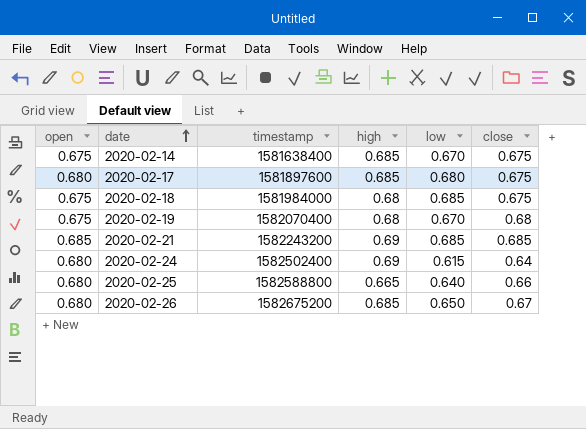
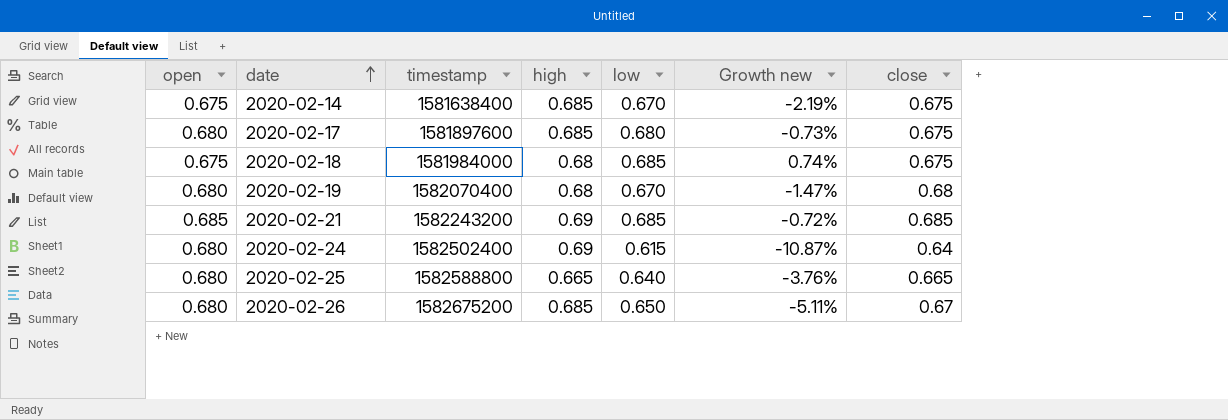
column Growth new | formula: none -> ([low] - [high]) / [high]
2020-02-19 | open: 0.675 -> 0.680
2020-02-25 | close: 0.66 -> 0.665

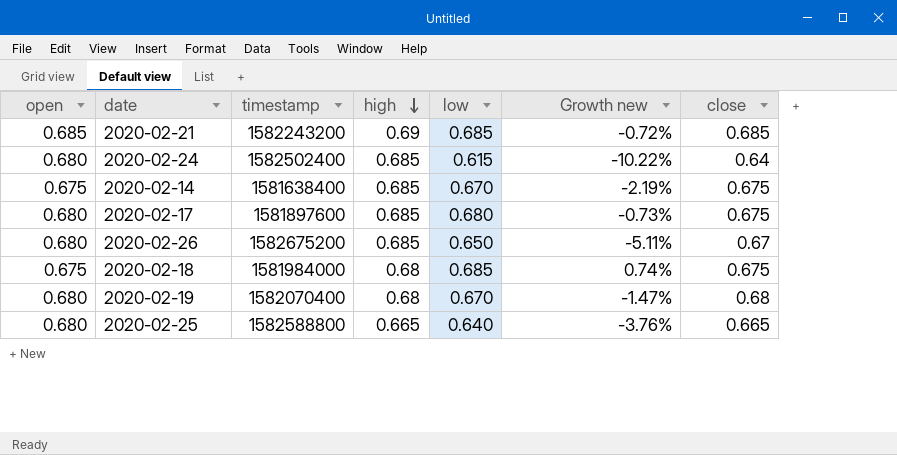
row order: date ascending -> high descending
2020-02-24 | high: 0.69 -> 0.685
2020-02-24 | Growth new: -10.87% -> -10.22%

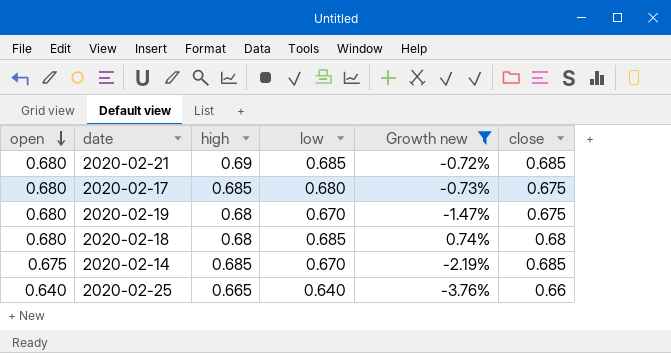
filter: none -> Growth new >= -3.76%
row order: high descending -> open descending
column timestamp | position: 3 -> none
2020-02-21 | open: 0.685 -> 0.680
2020-02-19 | close: 0.68 -> 0.675
2020-02-18 | open: 0.675 -> 0.680
2020-02-18 | close: 0.675 -> 0.68
2020-02-14 | close: 0.675 -> 0.685
2020-02-25 | open: 0.680 -> 0.640
2020-02-25 | close: 0.665 -> 0.66

